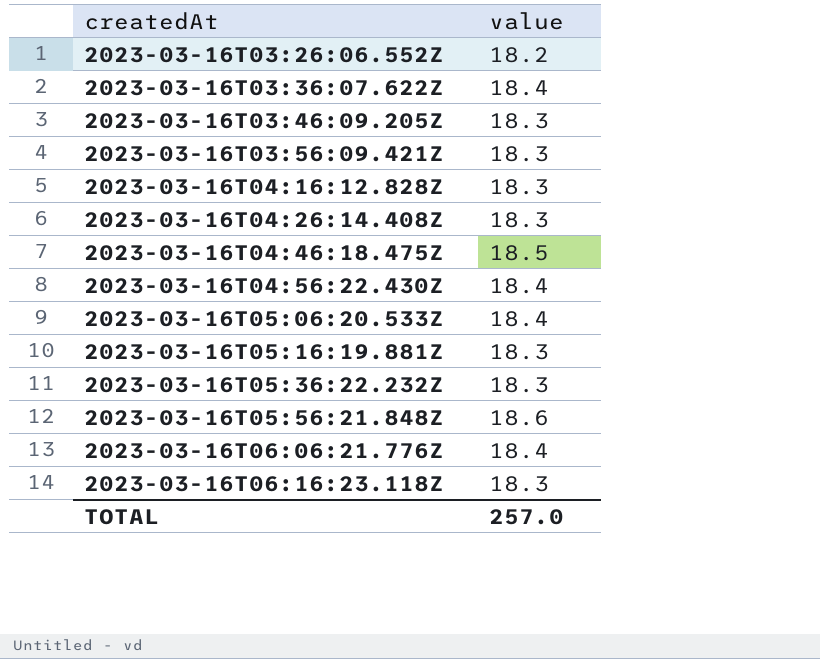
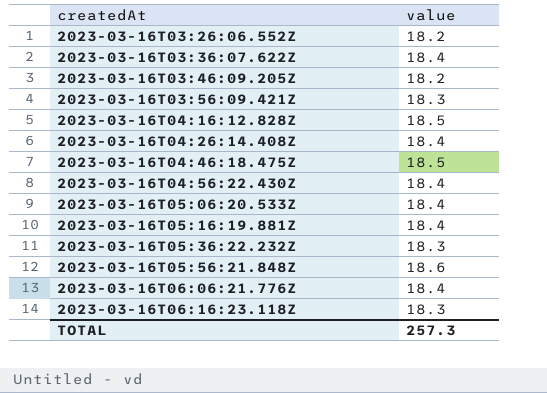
2023-03-16T03:46:09.205Z | value: 18.3 -> 18.2
2023-03-16T04:16:12.828Z | value: 18.3 -> 18.5
2023-03-16T04:26:14.408Z | value: 18.3 -> 18.4
2023-03-16T05:16:19.881Z | value: 18.3 -> 18.4
TOTAL | value: 257.0 -> 257.3

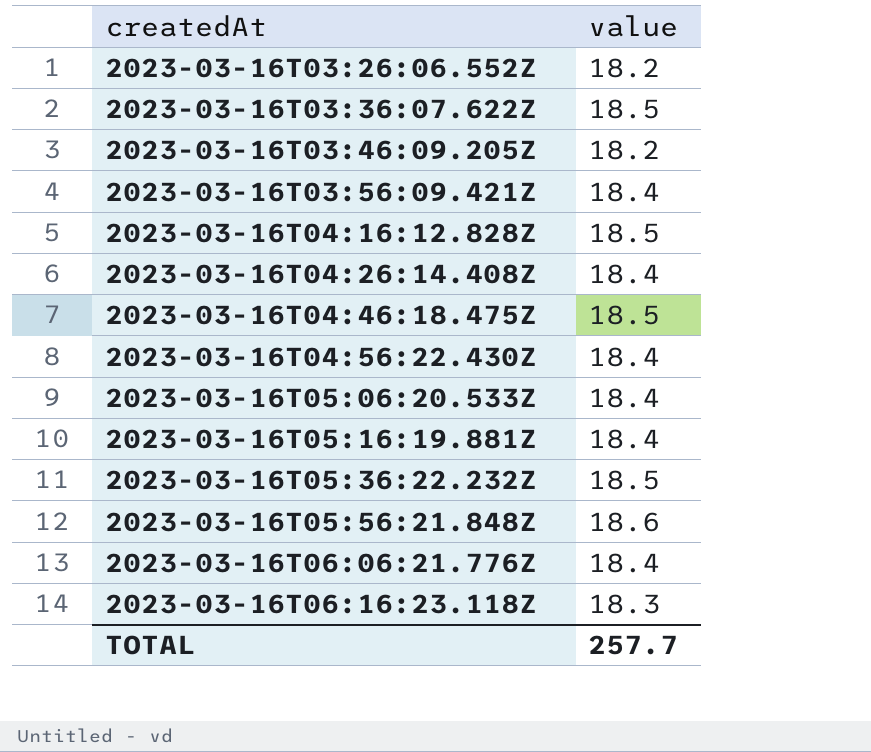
2023-03-16T03:36:07.622Z | value: 18.4 -> 18.5
2023-03-16T03:56:09.421Z | value: 18.3 -> 18.4
2023-03-16T05:36:22.232Z | value: 18.3 -> 18.5
TOTAL | value: 257.3 -> 257.7

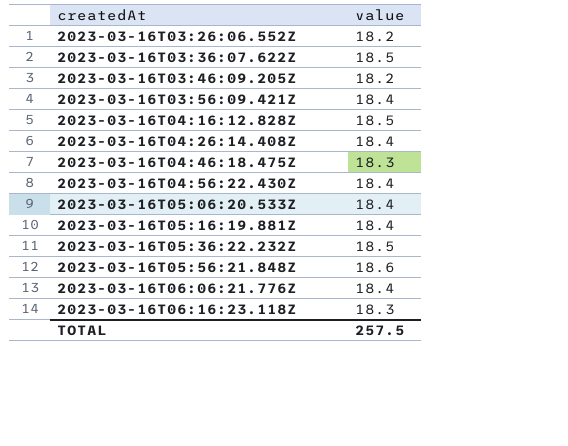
2023-03-16T04:46:18.475Z | value: 18.5 -> 18.3
TOTAL | value: 257.7 -> 257.5

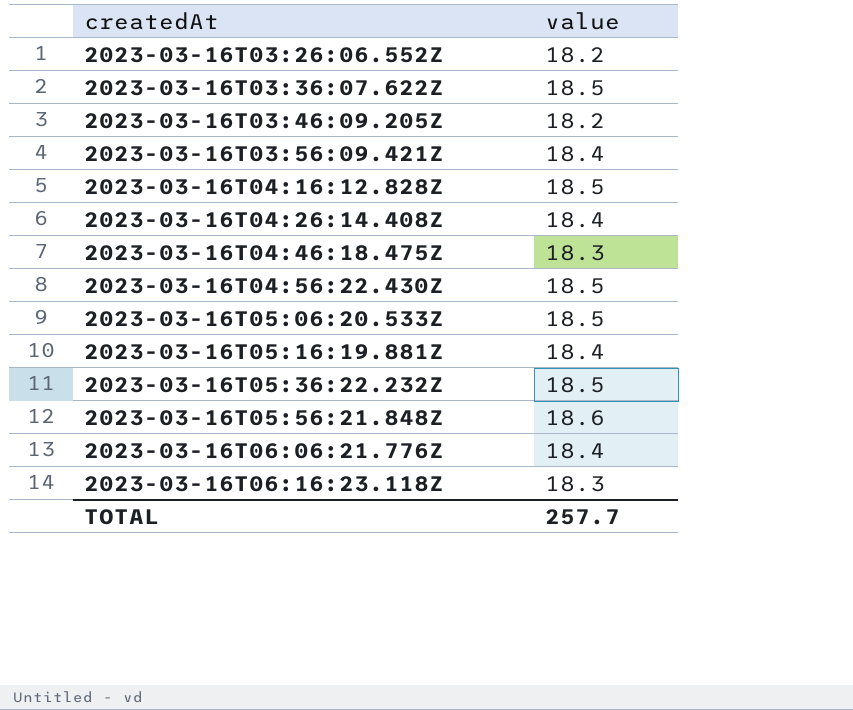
2023-03-16T04:56:22.430Z | value: 18.4 -> 18.5
2023-03-16T05:06:20.533Z | value: 18.4 -> 18.5
TOTAL | value: 257.5 -> 257.7

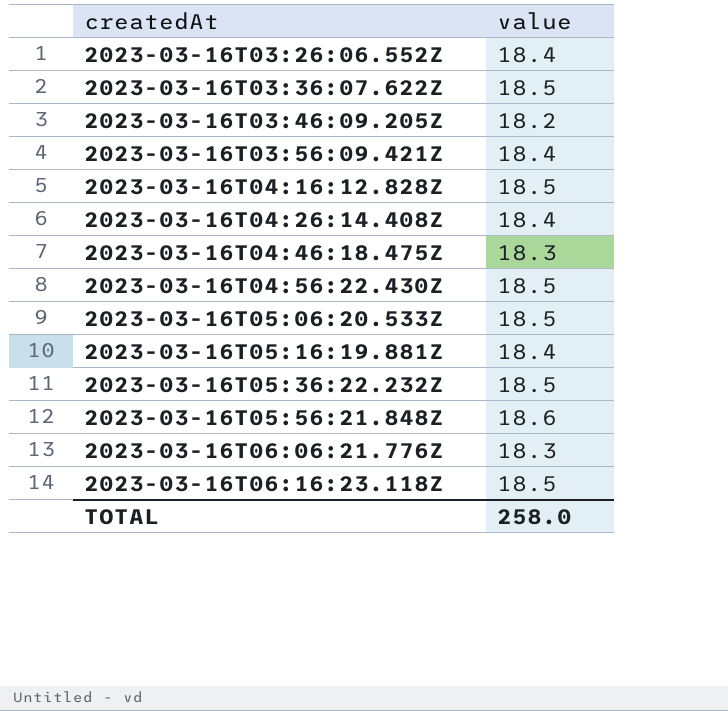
2023-03-16T03:26:06.552Z | value: 18.2 -> 18.4
2023-03-16T06:06:21.776Z | value: 18.4 -> 18.3
2023-03-16T06:16:23.118Z | value: 18.3 -> 18.5
TOTAL | value: 257.7 -> 258.0

